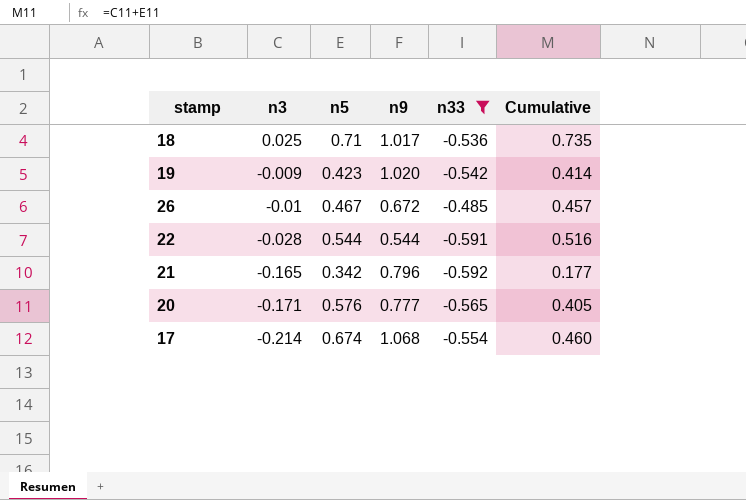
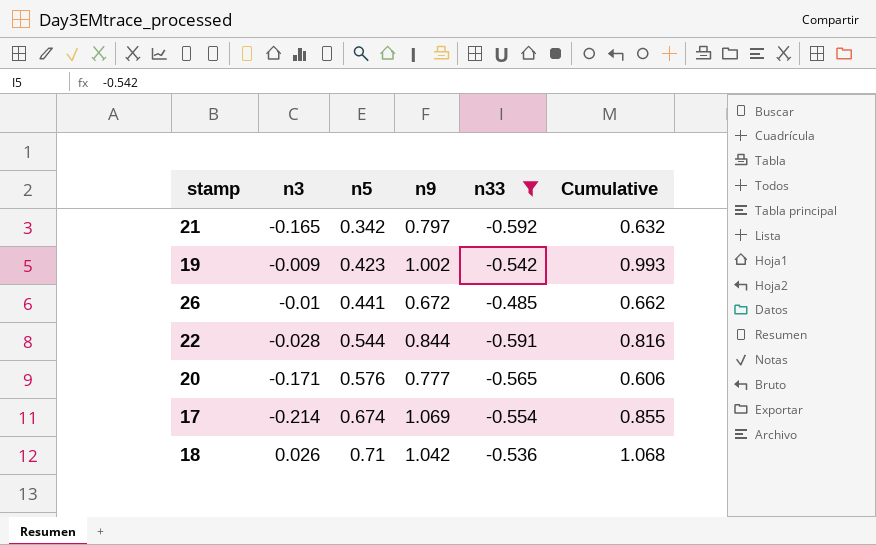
row order: n3 descending -> n5 ascending
column Cumulative | formula: [n3] + [n5] -> [n3] + [n9]
21 | n9: 0.796 -> 0.797
19 | n9: 1.020 -> 1.002
26 | n5: 0.467 -> 0.441
22 | n9: 0.544 -> 0.844
17 | n9: 1.068 -> 1.069
18 | n3: 0.025 -> 0.026
18 | n9: 1.017 -> 1.042

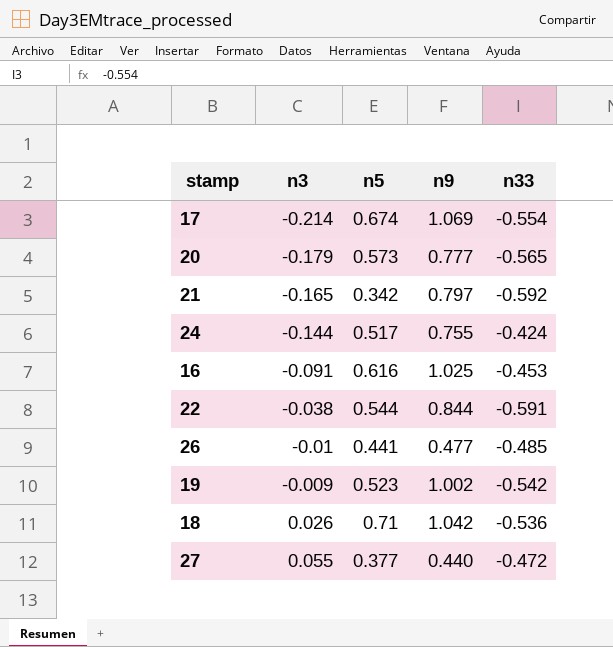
filter: n33 <= -0.485 -> none
row order: n5 ascending -> n3 ascending
column Cumulative | formula: [n3] + [n9] -> none
20 | n3: -0.171 -> -0.179
20 | n5: 0.576 -> 0.573
22 | n3: -0.028 -> -0.038
26 | n9: 0.672 -> 0.477
19 | n5: 0.423 -> 0.523

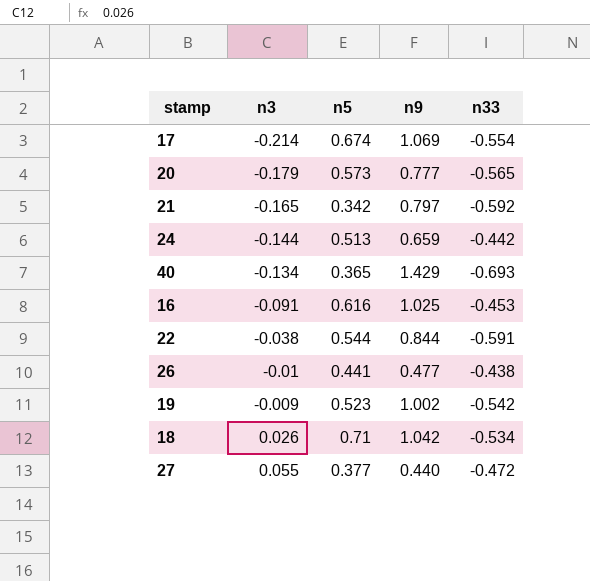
24 | n5: 0.517 -> 0.513
24 | n9: 0.755 -> 0.659
24 | n33: -0.424 -> -0.442
row 40: none -> -0.134 | 0.365 | 1.429 | -0.693
26 | n33: -0.485 -> -0.438
18 | n33: -0.536 -> -0.534

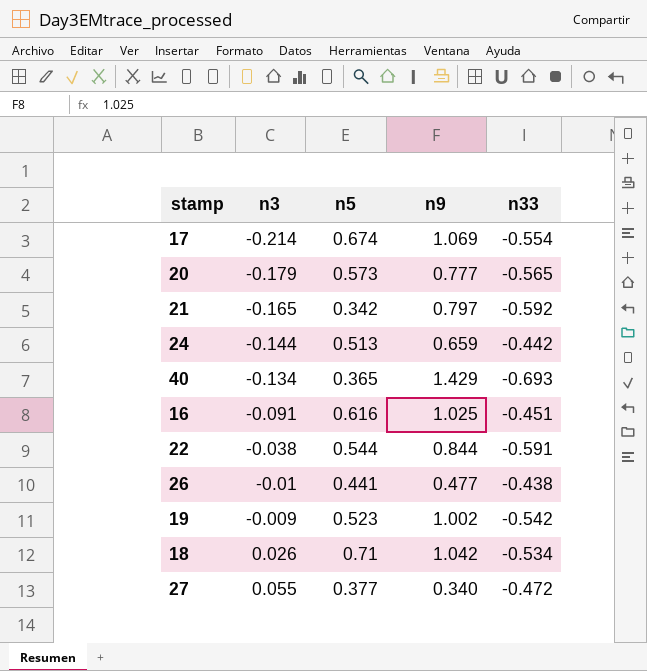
16 | n33: -0.453 -> -0.451
27 | n9: 0.440 -> 0.340

